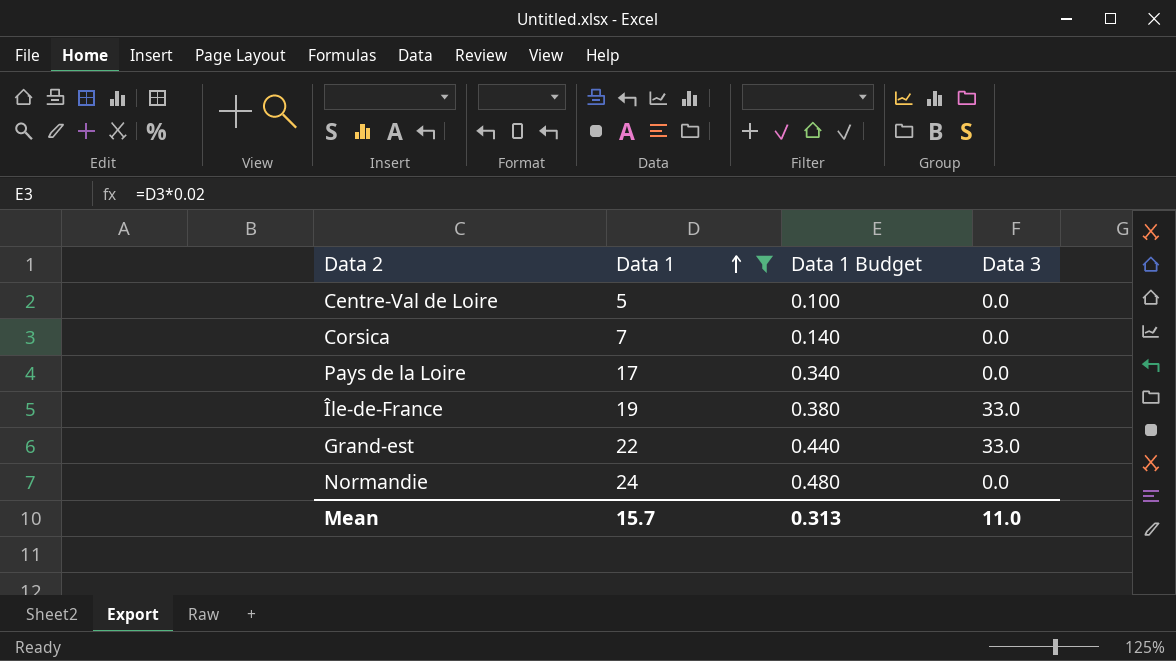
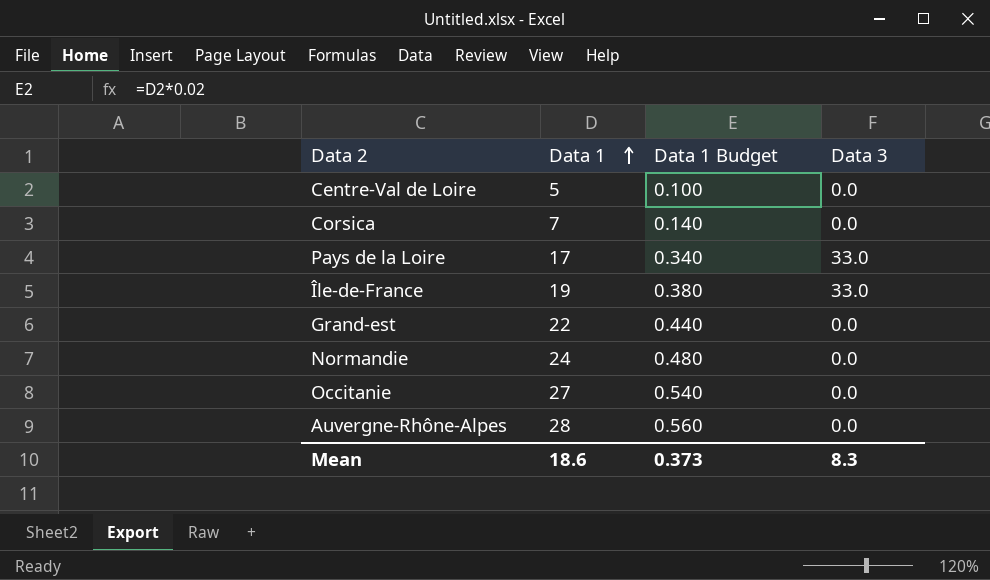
filter: Data 1 <= 24 -> none
Pays de la Loire | Data 3: 0.0 -> 33.0
Grand-est | Data 3: 33.0 -> 0.0
Mean | Data 1: 15.7 -> 18.6
Mean | Data 1 Budget: 0.313 -> 0.373
Mean | Data 3: 11.0 -> 8.3

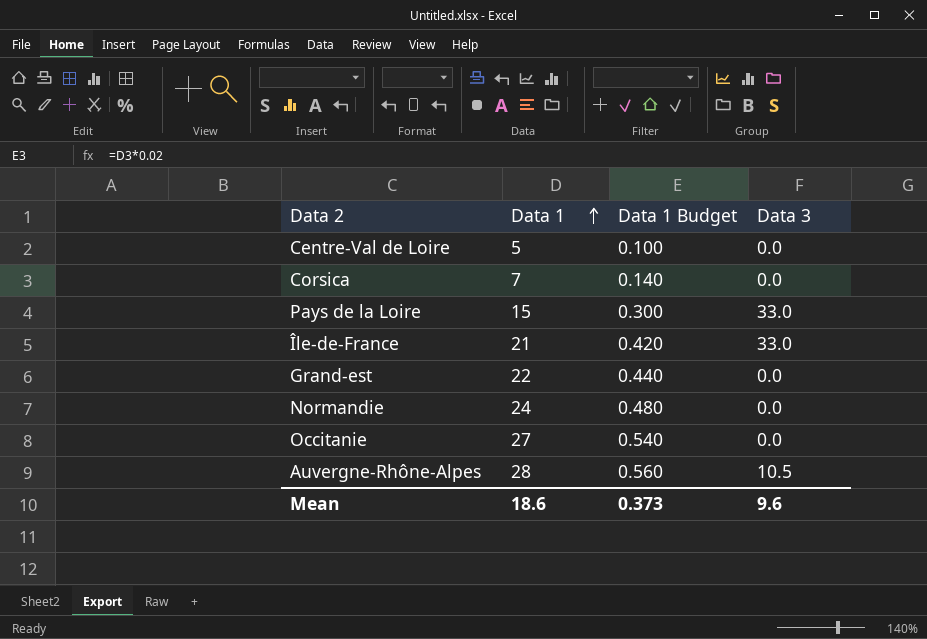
Pays de la Loire | Data 1: 17 -> 15
Pays de la Loire | Data 1 Budget: 0.340 -> 0.300
Île-de-France | Data 1: 19 -> 21
Île-de-France | Data 1 Budget: 0.380 -> 0.420
Auvergne-Rhône-Alpes | Data 3: 0.0 -> 10.5
Mean | Data 3: 8.3 -> 9.6

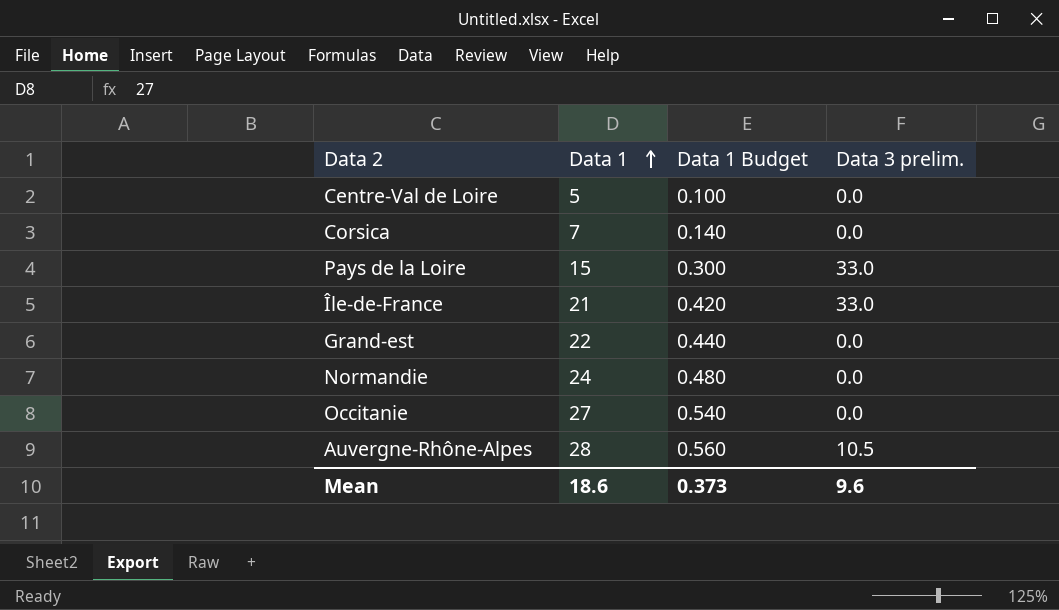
column name: Data 3 -> Data 3 prelim.

